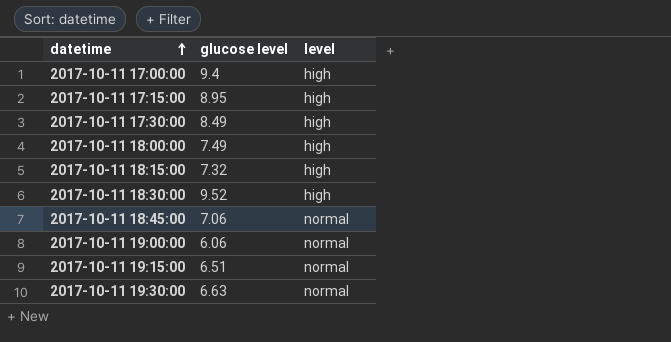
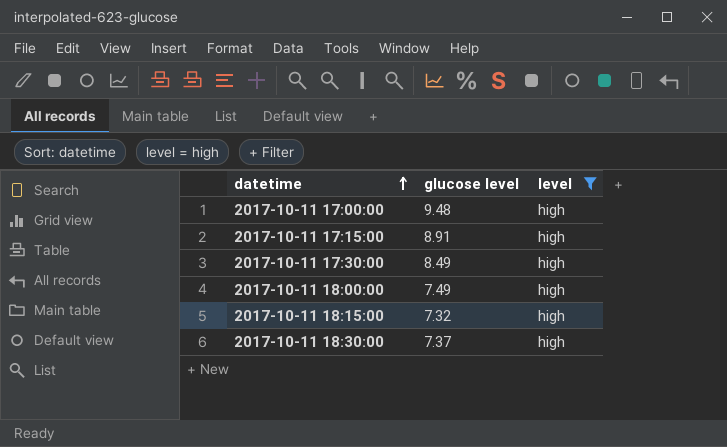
filter: none -> level = high
2017-10-11 17:00:00 | glucose level: 9.4 -> 9.48
2017-10-11 17:15:00 | glucose level: 8.95 -> 8.91
2017-10-11 18:30:00 | glucose level: 9.52 -> 7.37

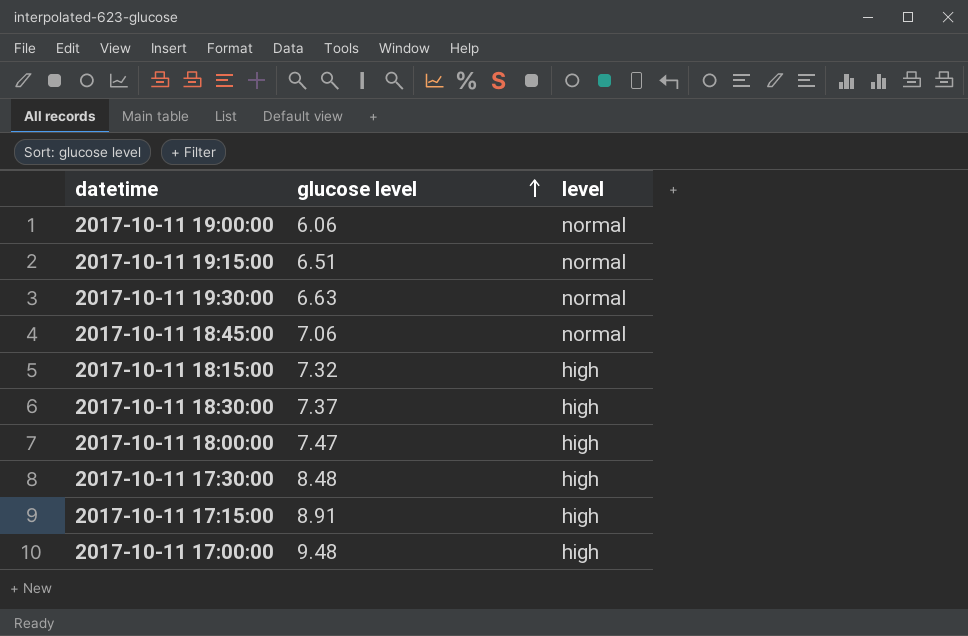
filter: level = high -> none
row order: datetime ascending -> glucose level ascending
2017-10-11 18:00:00 | glucose level: 7.49 -> 7.47
2017-10-11 17:30:00 | glucose level: 8.49 -> 8.48

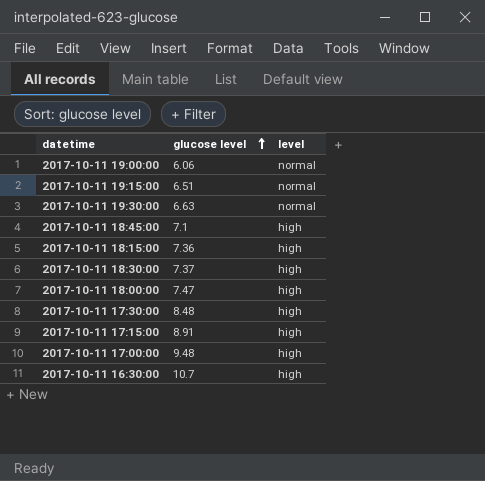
2017-10-11 18:45:00 | glucose level: 7.06 -> 7.1
2017-10-11 18:45:00 | level: normal -> high
2017-10-11 18:15:00 | glucose level: 7.32 -> 7.36
row 2017-10-11 16:30:00: none -> 10.7 | high

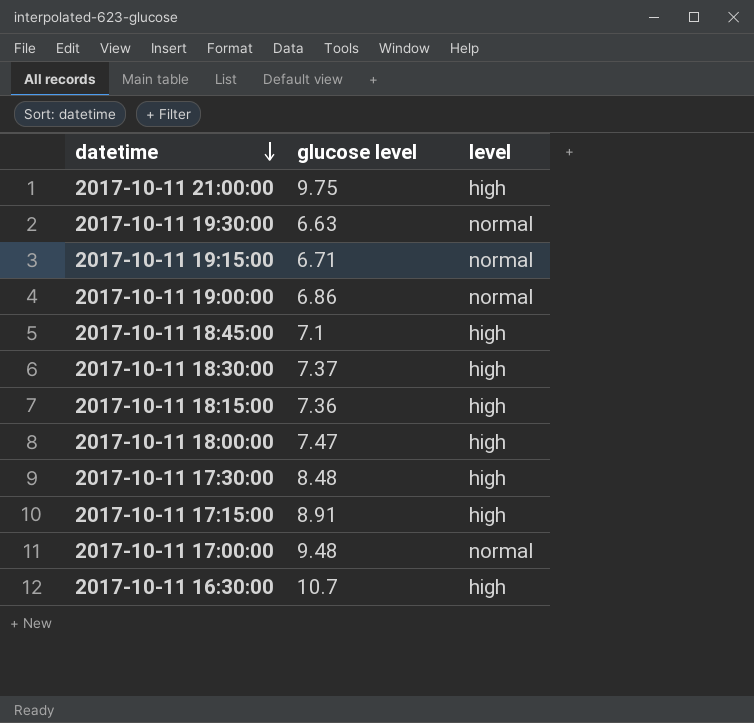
row order: glucose level ascending -> datetime descending
row 2017-10-11 21:00:00: none -> 9.75 | high
2017-10-11 19:15:00 | glucose level: 6.51 -> 6.71
2017-10-11 19:00:00 | glucose level: 6.06 -> 6.86
2017-10-11 17:00:00 | level: high -> normal

